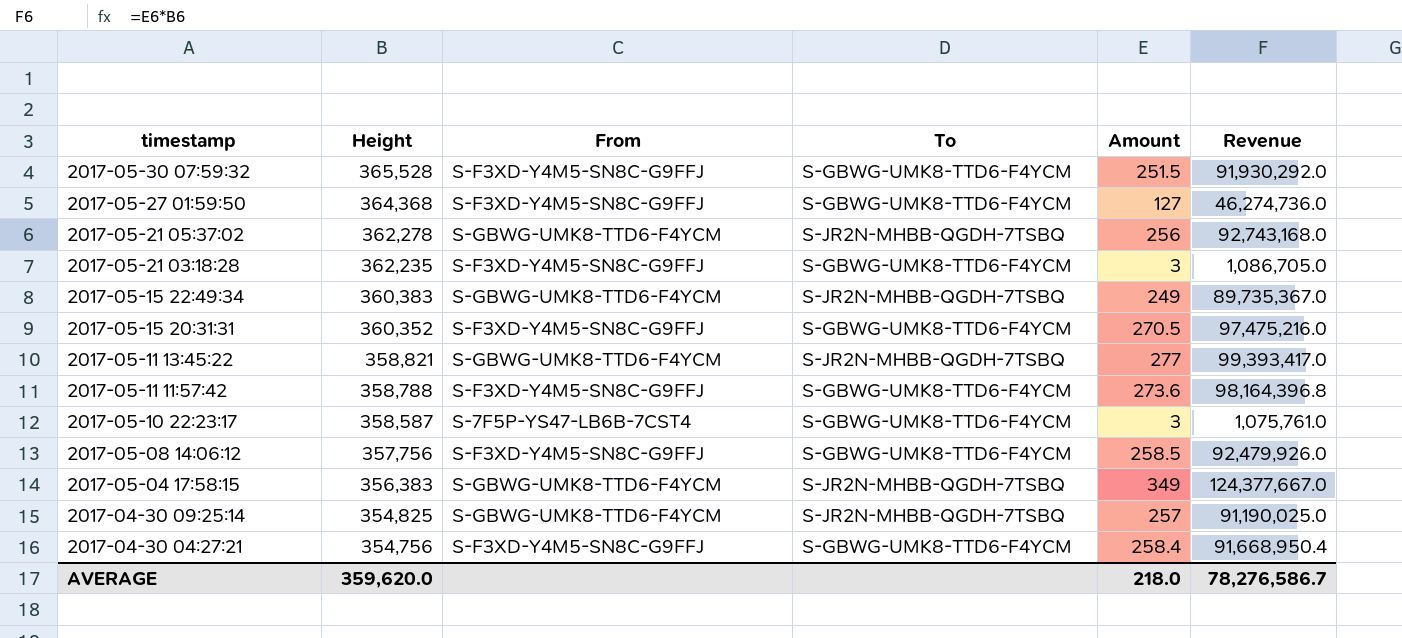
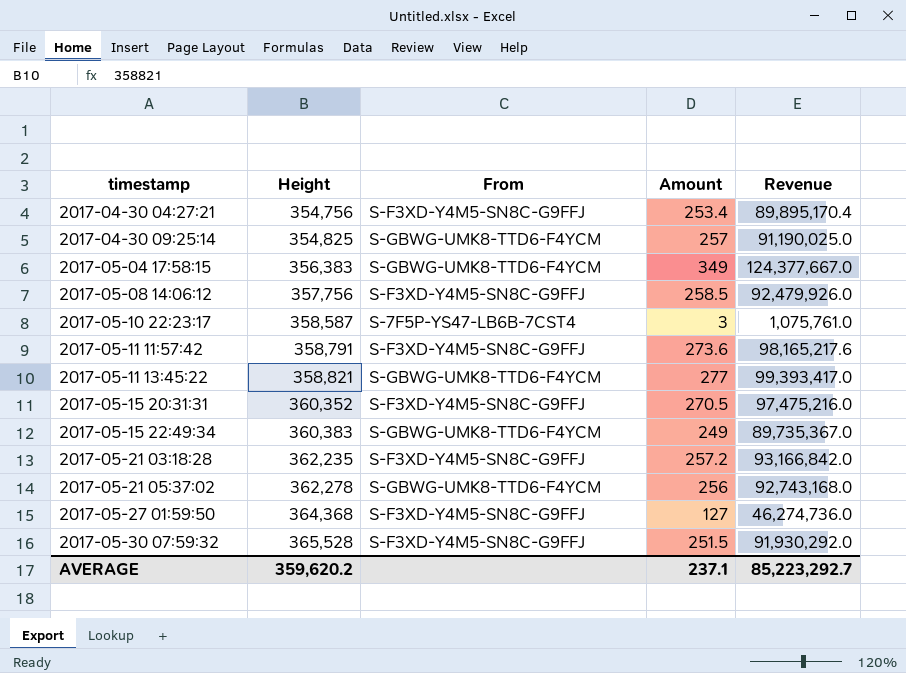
row order: timestamp descending -> timestamp ascending
column To | position: 4 -> none
2017-04-30 04:27:21 | Amount: 258.4 -> 253.4
2017-04-30 04:27:21 | Revenue: 91,668,950.4 -> 89,895,170.4
2017-05-11 11:57:42 | Height: 358,788 -> 358,791
2017-05-11 11:57:42 | Revenue: 98,164,396.8 -> 98,165,217.6
2017-05-21 03:18:28 | Amount: 3 -> 257.2
2017-05-21 03:18:28 | Revenue: 1,086,705.0 -> 93,166,842.0
AVERAGE | Height: 359,620.0 -> 359,620.2
AVERAGE | Amount: 218.0 -> 237.1
AVERAGE | Revenue: 78,276,586.7 -> 85,223,292.7

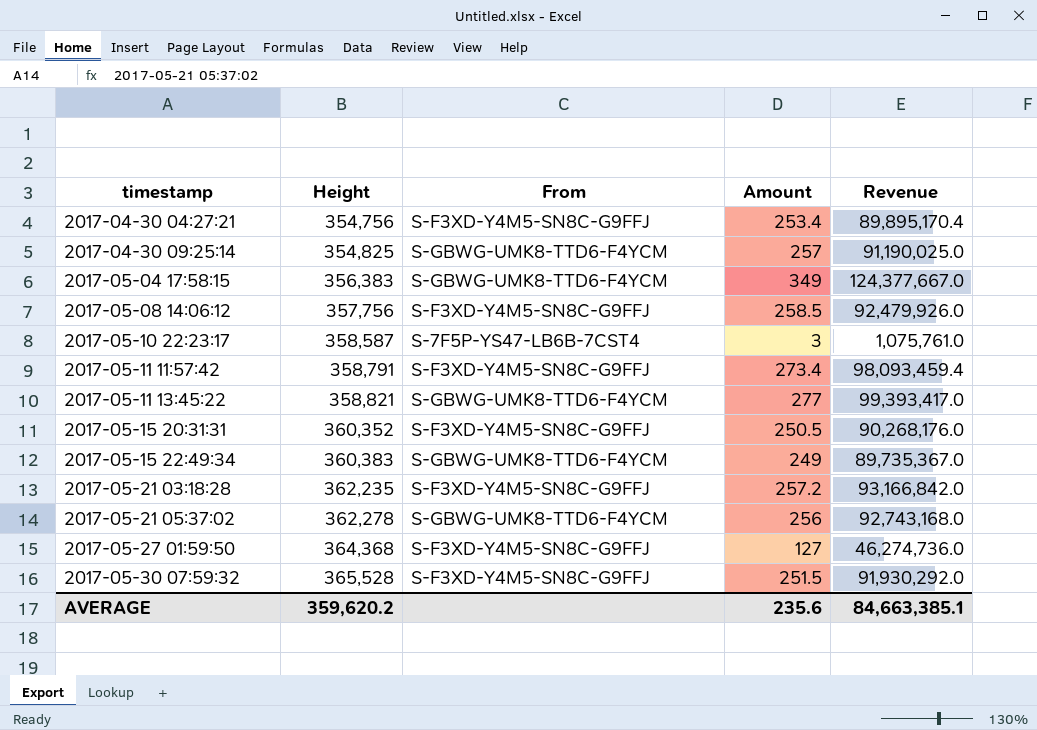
2017-05-11 11:57:42 | Amount: 273.6 -> 273.4
2017-05-11 11:57:42 | Revenue: 98,165,217.6 -> 98,093,459.4
2017-05-15 20:31:31 | Amount: 270.5 -> 250.5
2017-05-15 20:31:31 | Revenue: 97,475,216.0 -> 90,268,176.0
AVERAGE | Amount: 237.1 -> 235.6
AVERAGE | Revenue: 85,223,292.7 -> 84,663,385.1

